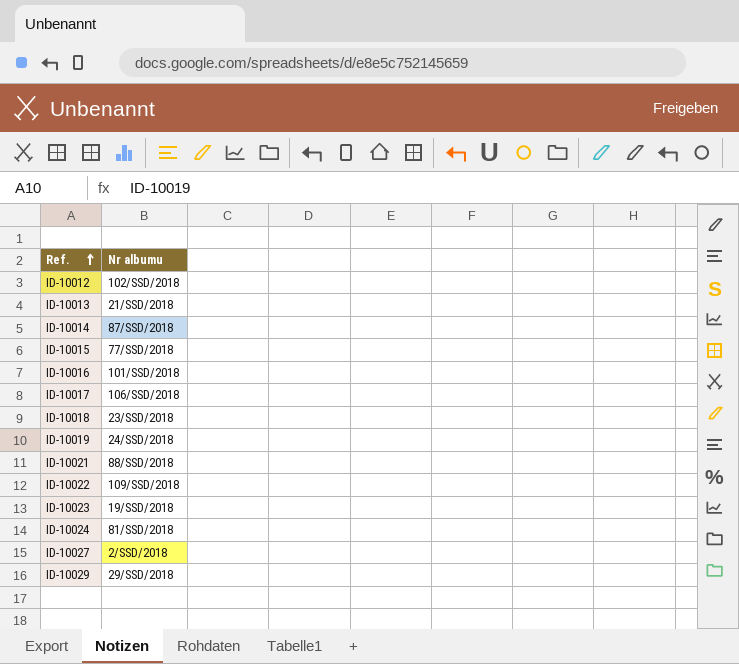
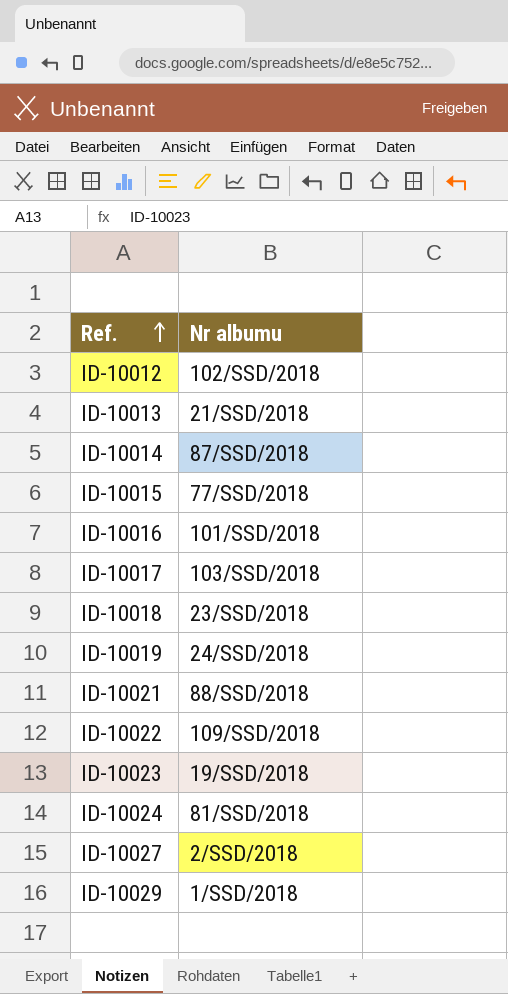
ID-10017 | Nr albumu: 106/SSD/2018 -> 103/SSD/2018
ID-10029 | Nr albumu: 29/SSD/2018 -> 1/SSD/2018

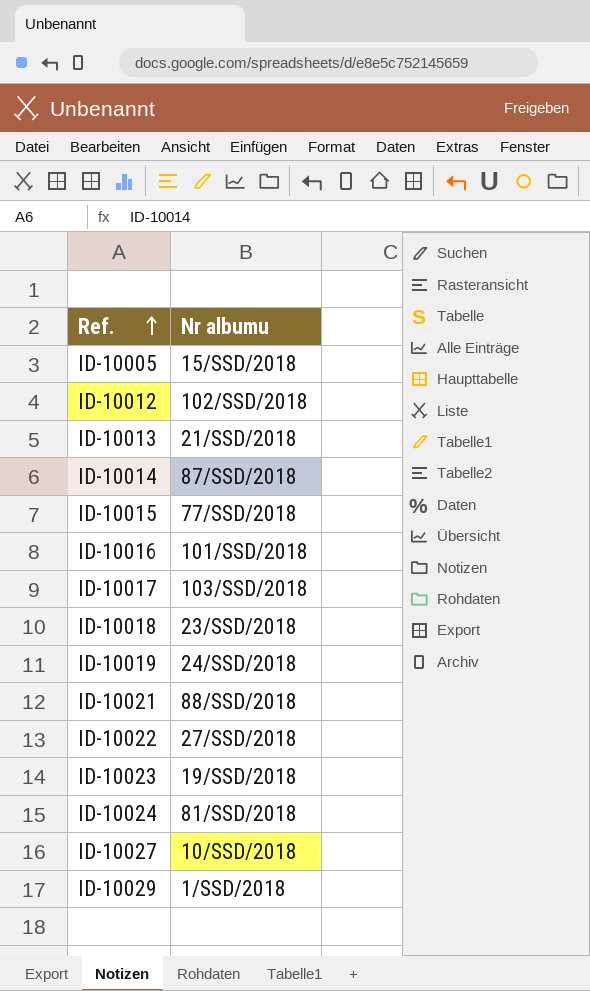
row ID-10005: none -> 15/SSD/2018
ID-10022 | Nr albumu: 109/SSD/2018 -> 27/SSD/2018
ID-10027 | Nr albumu: 2/SSD/2018 -> 10/SSD/2018

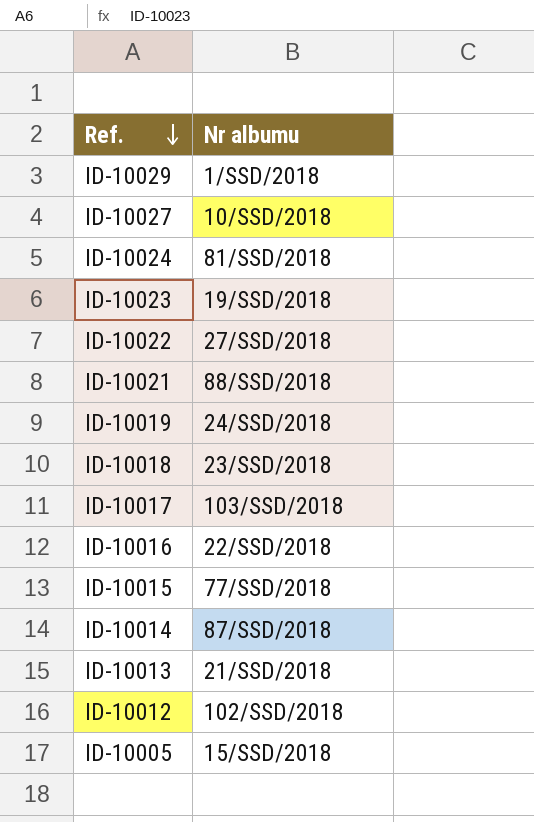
row order: Ref. ascending -> Ref. descending
ID-10016 | Nr albumu: 101/SSD/2018 -> 22/SSD/2018

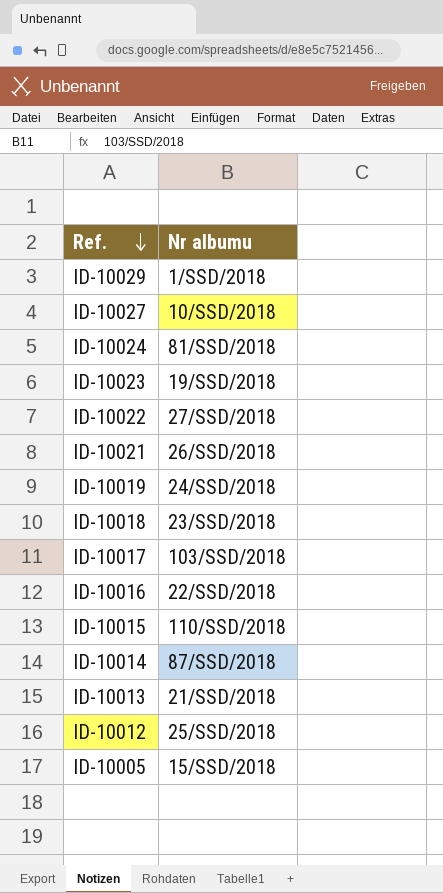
ID-10021 | Nr albumu: 88/SSD/2018 -> 26/SSD/2018
ID-10015 | Nr albumu: 77/SSD/2018 -> 110/SSD/2018
ID-10012 | Nr albumu: 102/SSD/2018 -> 25/SSD/2018

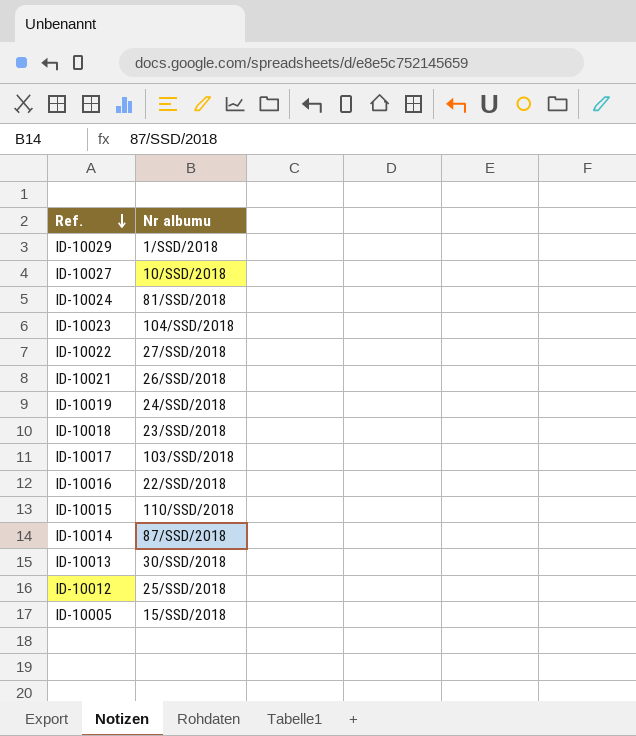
ID-10023 | Nr albumu: 19/SSD/2018 -> 104/SSD/2018
ID-10013 | Nr albumu: 21/SSD/2018 -> 30/SSD/2018

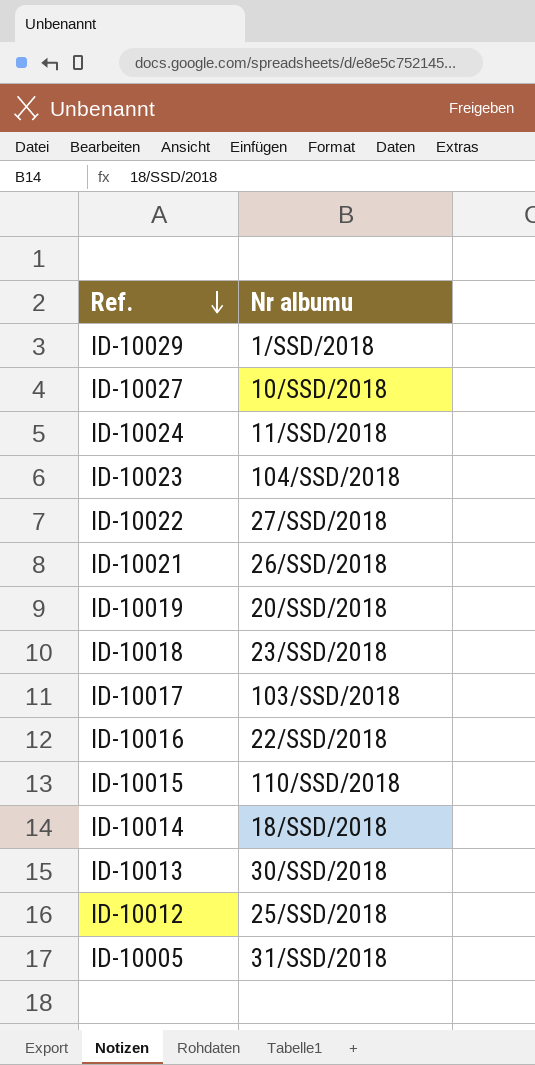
ID-10024 | Nr albumu: 81/SSD/2018 -> 11/SSD/2018
ID-10019 | Nr albumu: 24/SSD/2018 -> 20/SSD/2018
ID-10014 | Nr albumu: 87/SSD/2018 -> 18/SSD/2018
ID-10005 | Nr albumu: 15/SSD/2018 -> 31/SSD/2018

